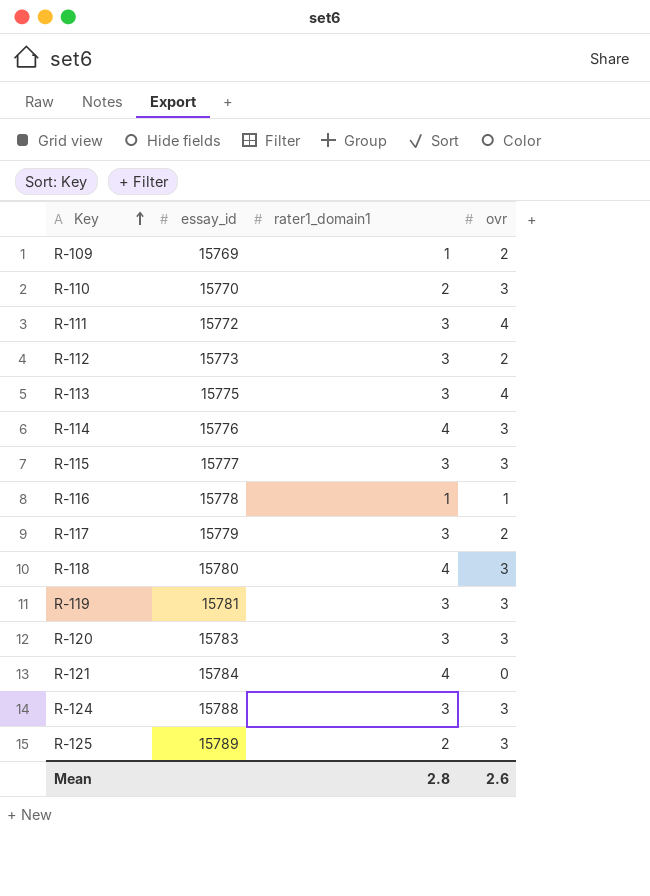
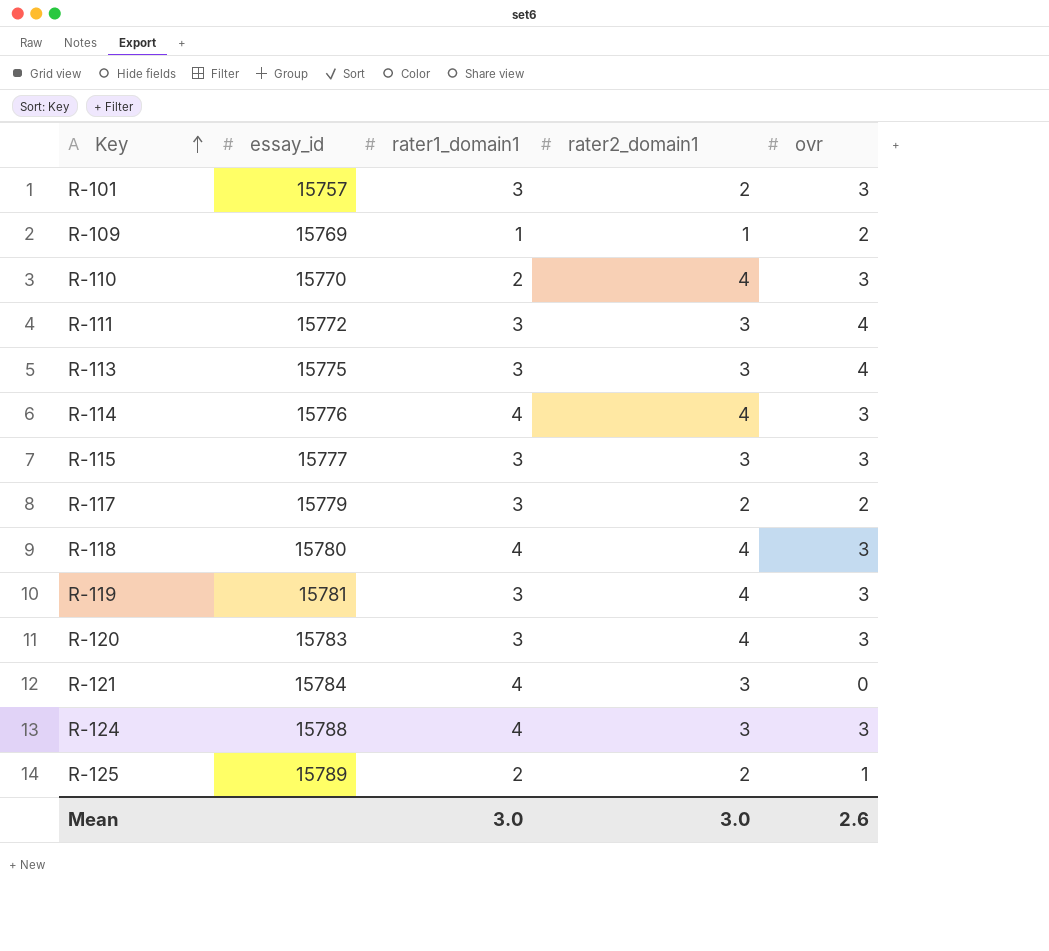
column rater2_domain1 | position: none -> 4
row R-112: 15773 | 3 | 2 -> none
row R-116: 15778 | 1 | 1 -> none
row R-101: none -> 15757 | 3 | 2 | 3
R-124 | rater1_domain1: 3 -> 4
R-125 | ovr: 3 -> 1
Mean | rater1_domain1: 2.8 -> 3.0

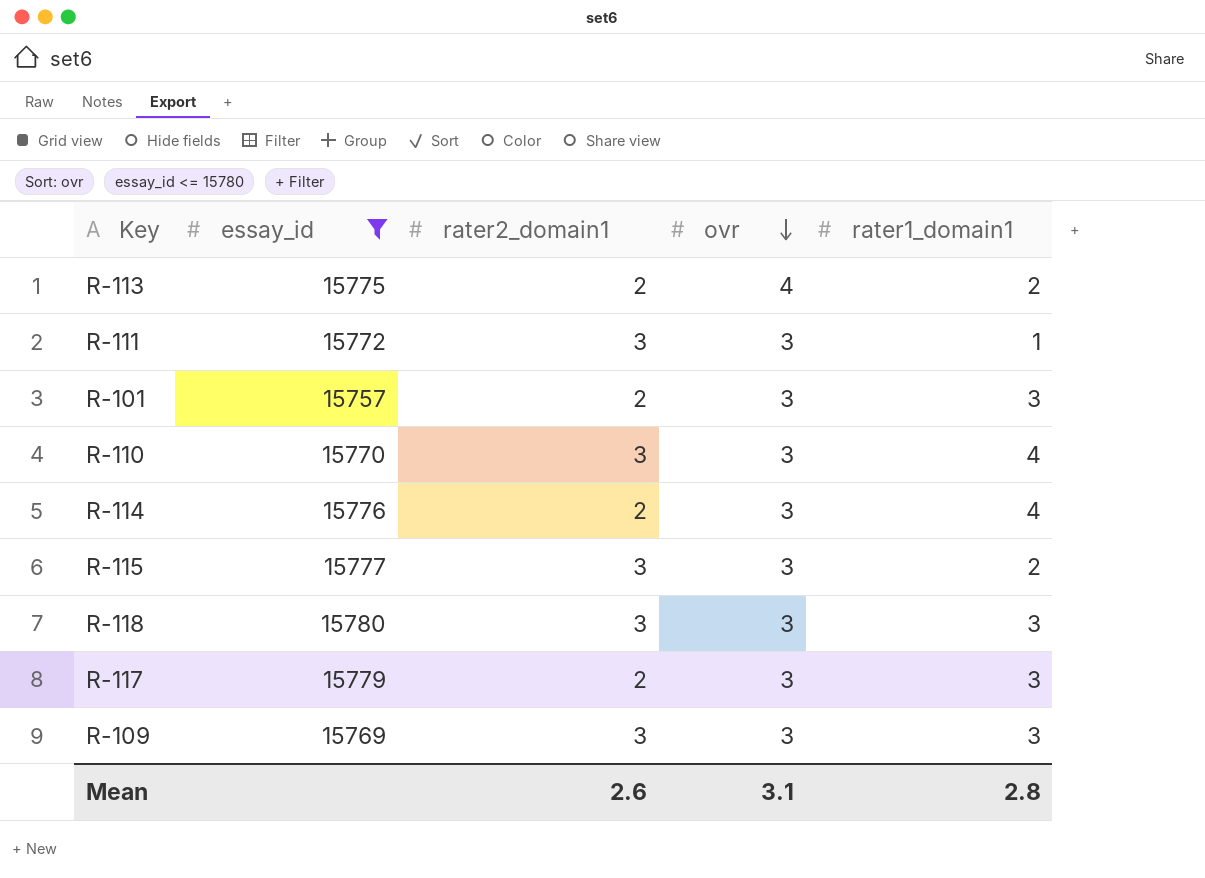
filter: none -> essay_id <= 15780
row order: Key ascending -> ovr descending
column rater1_domain1 | position: 3 -> 5
R-113 | rater2_domain1: 3 -> 2
R-113 | rater1_domain1: 3 -> 2
R-111 | ovr: 4 -> 3
R-111 | rater1_domain1: 3 -> 1
R-110 | rater2_domain1: 4 -> 3
R-110 | rater1_domain1: 2 -> 4
R-114 | rater2_domain1: 4 -> 2
R-115 | rater1_domain1: 3 -> 2
R-118 | rater2_domain1: 4 -> 3
R-118 | rater1_domain1: 4 -> 3
R-117 | ovr: 2 -> 3
R-109 | rater2_domain1: 1 -> 3
R-109 | ovr: 2 -> 3
R-109 | rater1_domain1: 1 -> 3
Mean | rater2_domain1: 3.0 -> 2.6
Mean | ovr: 2.6 -> 3.1
Mean | rater1_domain1: 3.0 -> 2.8

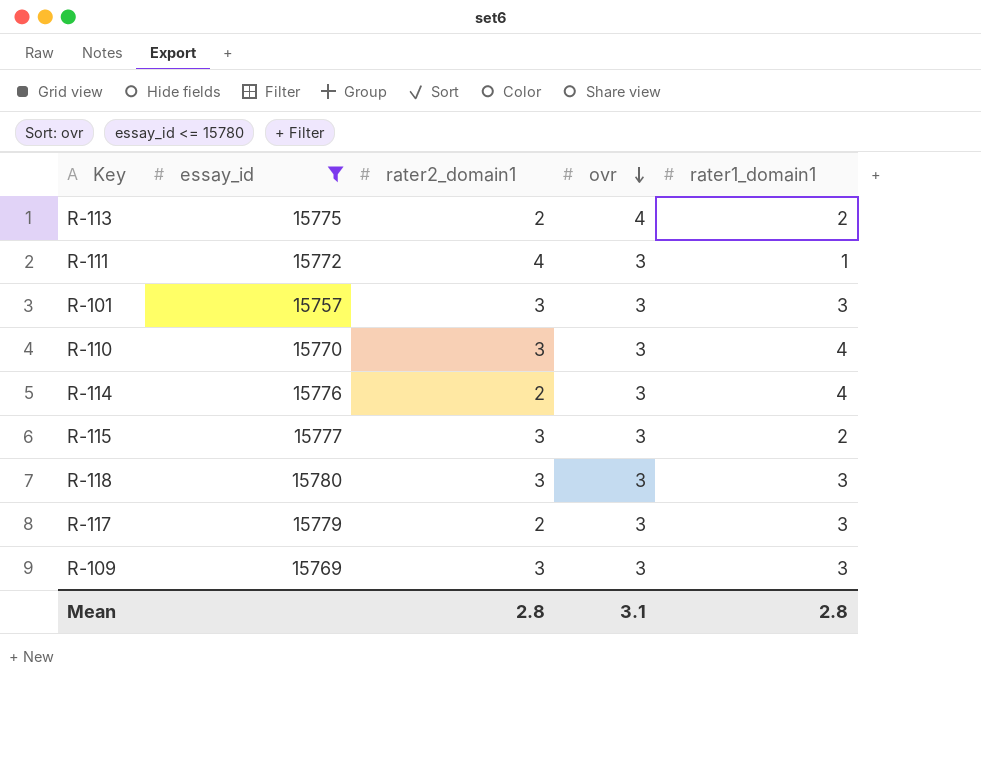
R-111 | rater2_domain1: 3 -> 4
R-101 | rater2_domain1: 2 -> 3
Mean | rater2_domain1: 2.6 -> 2.8

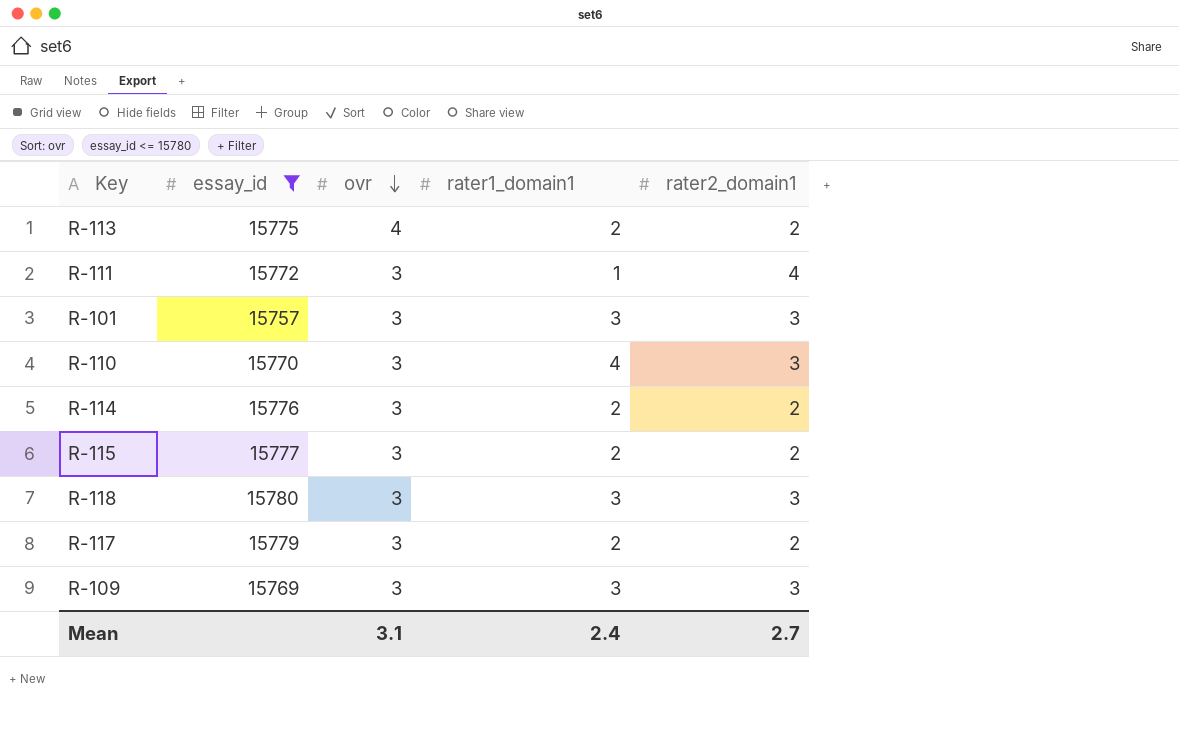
column rater2_domain1 | position: 3 -> 5
R-114 | rater1_domain1: 4 -> 2
R-115 | rater2_domain1: 3 -> 2
R-117 | rater1_domain1: 3 -> 2
Mean | rater1_domain1: 2.8 -> 2.4
Mean | rater2_domain1: 2.8 -> 2.7

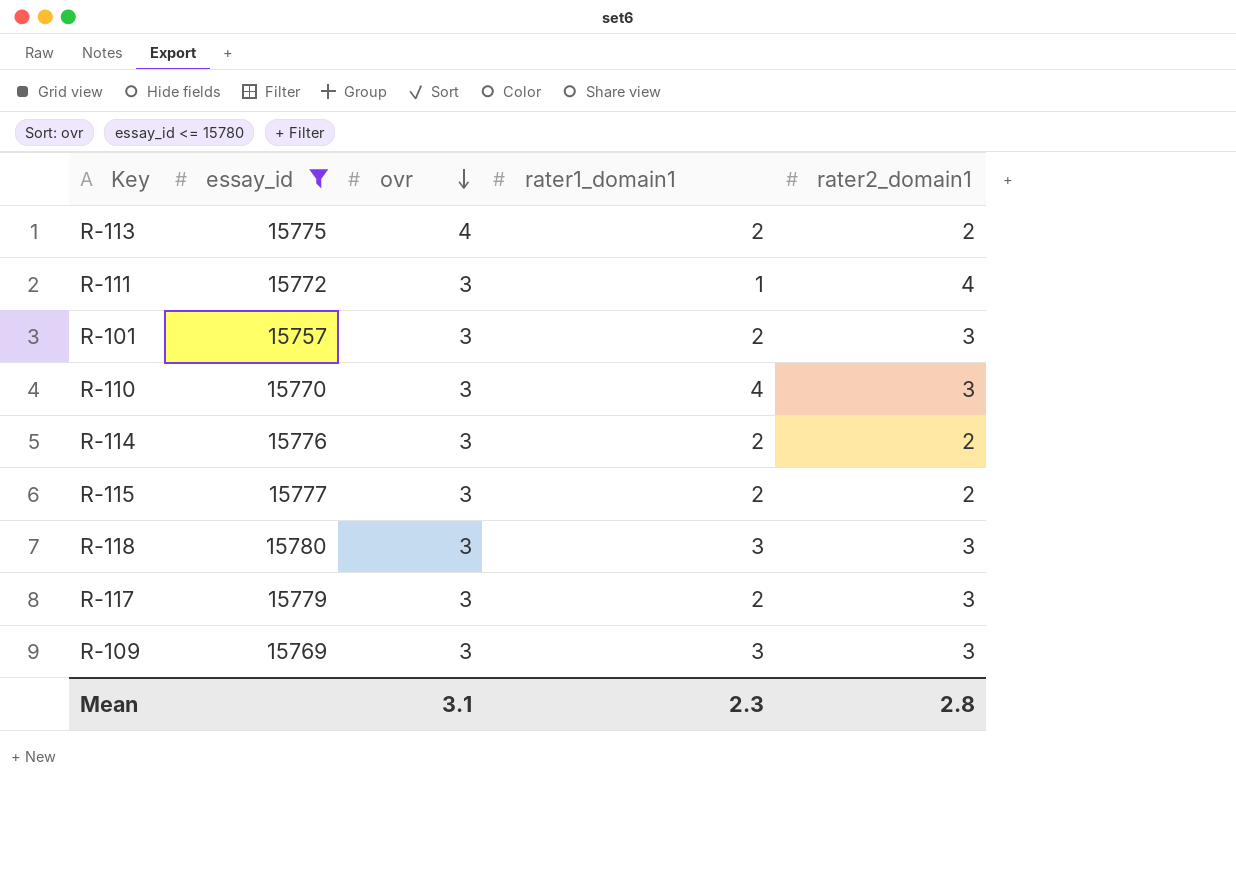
R-101 | rater1_domain1: 3 -> 2
R-117 | rater2_domain1: 2 -> 3
Mean | rater1_domain1: 2.4 -> 2.3
Mean | rater2_domain1: 2.7 -> 2.8

